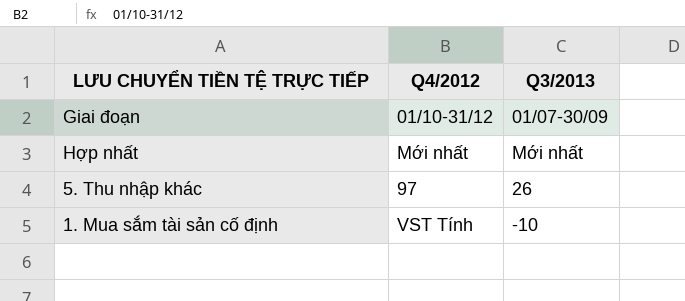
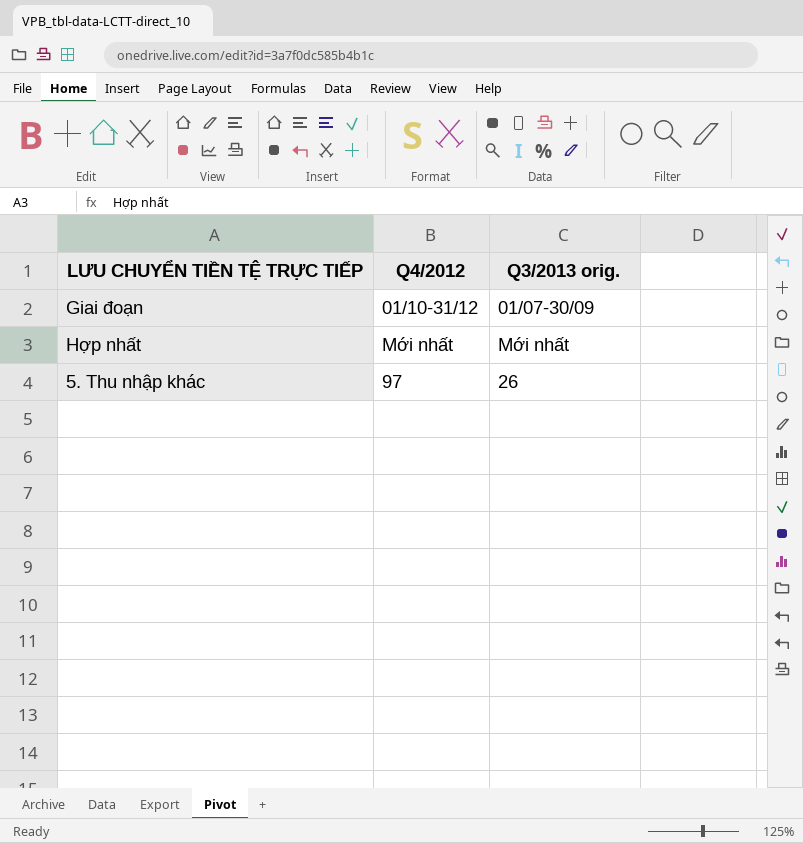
column name: Q3/2013 -> Q3/2013 orig.
row 1. Mua sắm tài sản cố định: VST Tính | -10 -> none

